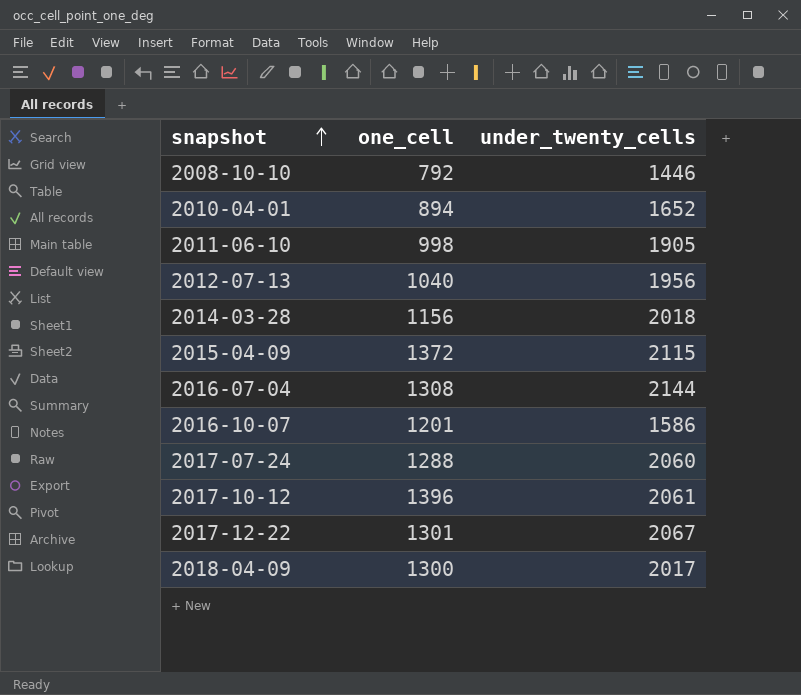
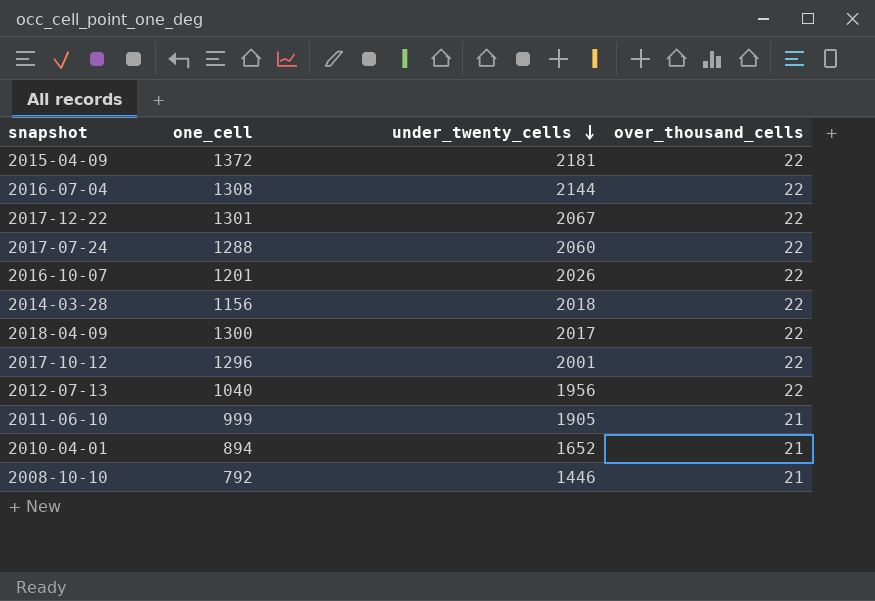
row order: snapshot ascending -> under_twenty_cells descending
column over_thousand_cells | position: none -> 4
2015-04-09 | under_twenty_cells: 2115 -> 2181
2016-10-07 | under_twenty_cells: 1586 -> 2026
2017-10-12 | one_cell: 1396 -> 1296
2017-10-12 | under_twenty_cells: 2061 -> 2001
2011-06-10 | one_cell: 998 -> 999

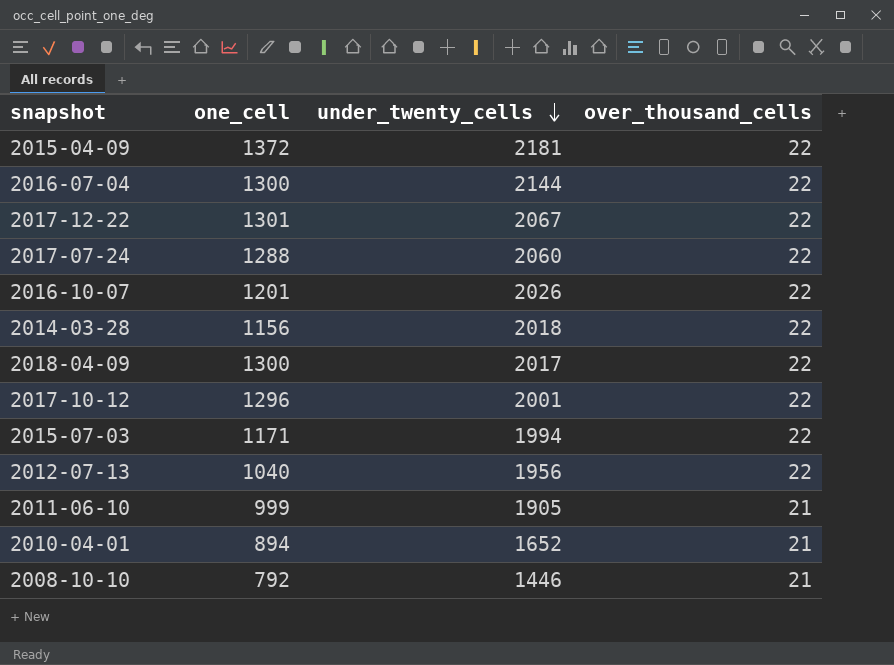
2016-07-04 | one_cell: 1308 -> 1300
row 2015-07-03: none -> 1171 | 1994 | 22

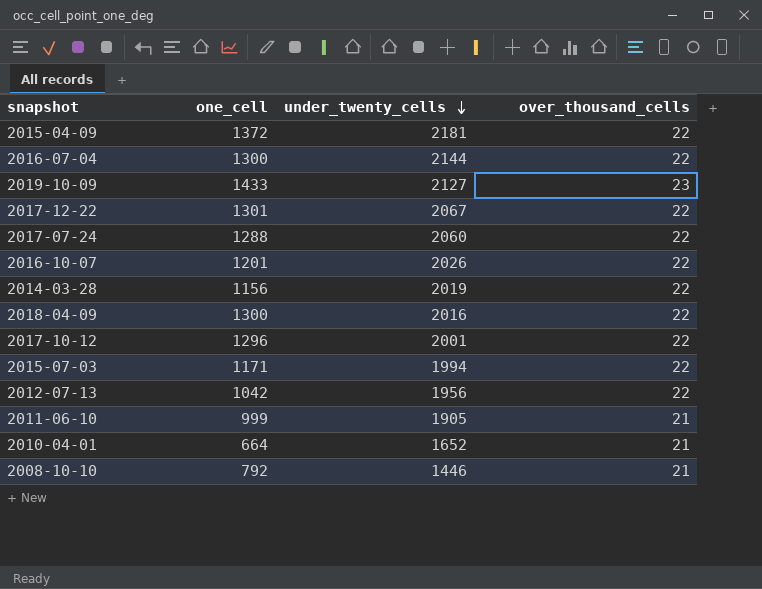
row 2019-10-09: none -> 1433 | 2127 | 23
2014-03-28 | under_twenty_cells: 2018 -> 2019
2018-04-09 | under_twenty_cells: 2017 -> 2016
2012-07-13 | one_cell: 1040 -> 1042
2010-04-01 | one_cell: 894 -> 664

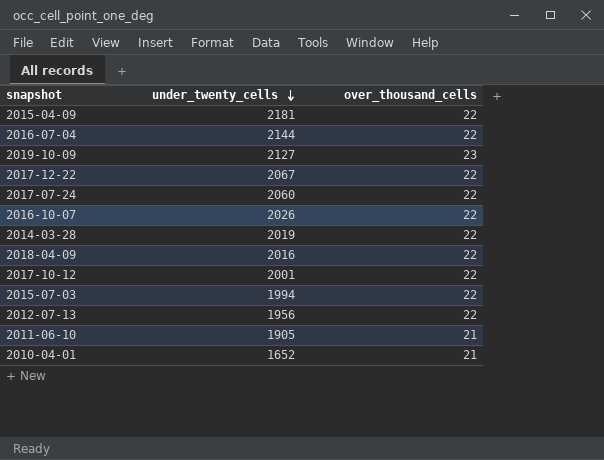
column one_cell | position: 2 -> none
row 2008-10-10: 792 | 1446 | 21 -> none

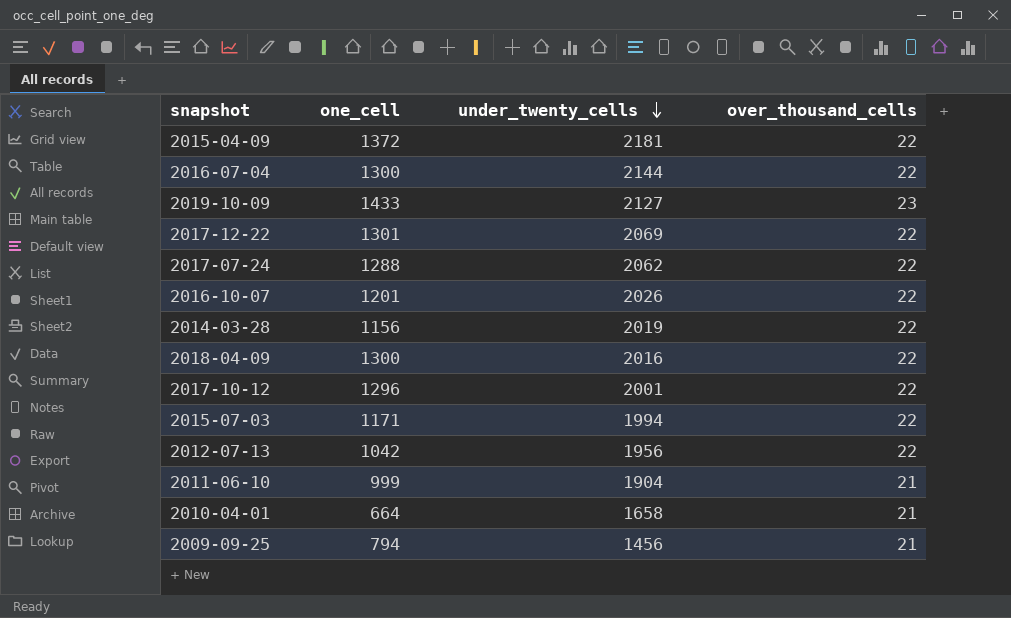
column one_cell | position: none -> 2
2017-12-22 | under_twenty_cells: 2067 -> 2069
2017-07-24 | under_twenty_cells: 2060 -> 2062
2011-06-10 | under_twenty_cells: 1905 -> 1904
2010-04-01 | under_twenty_cells: 1652 -> 1658
row 2009-09-25: none -> 794 | 1456 | 21

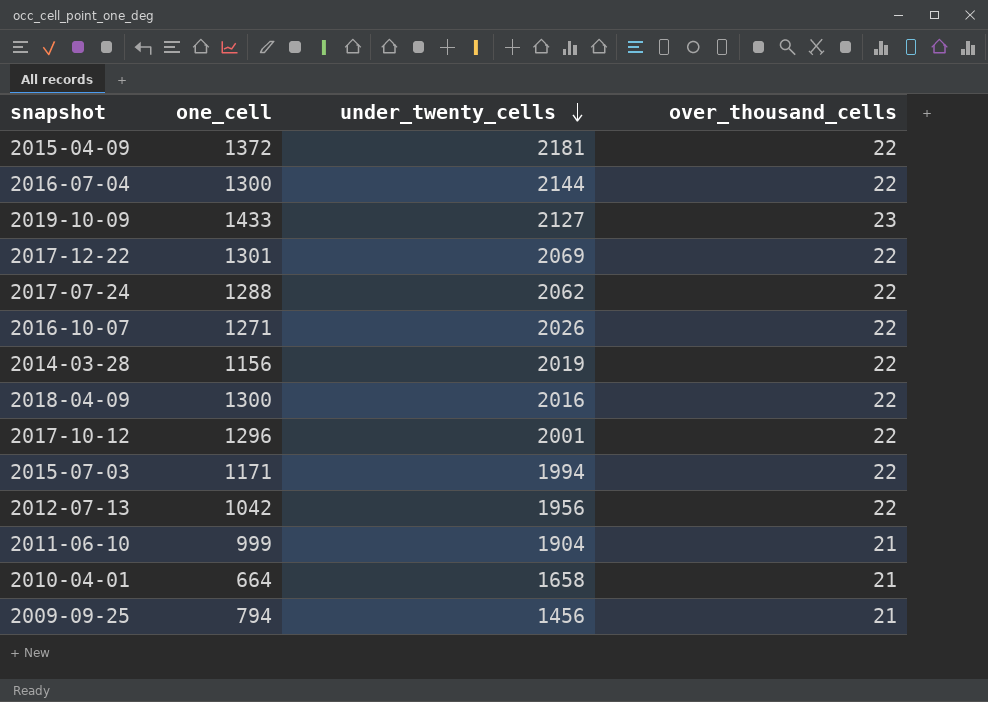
2016-10-07 | one_cell: 1201 -> 1271

